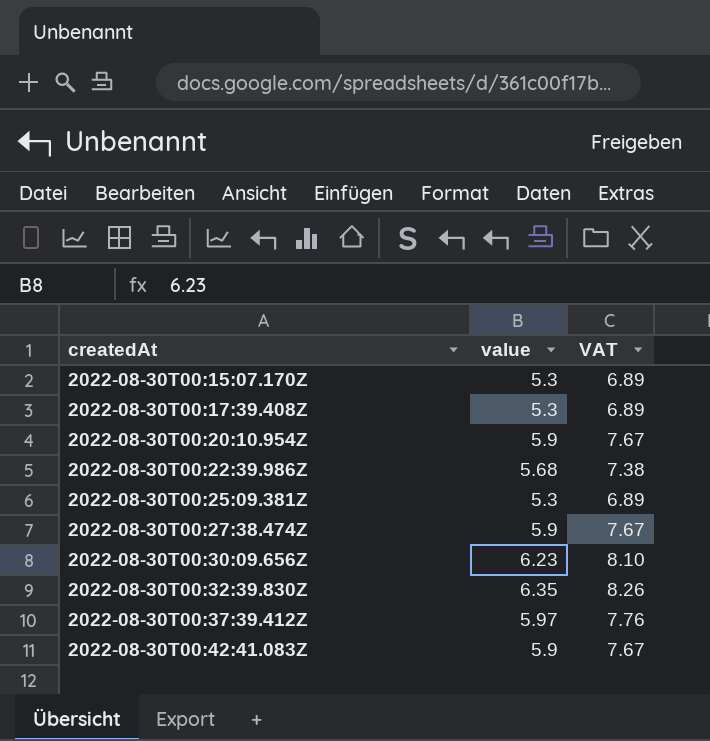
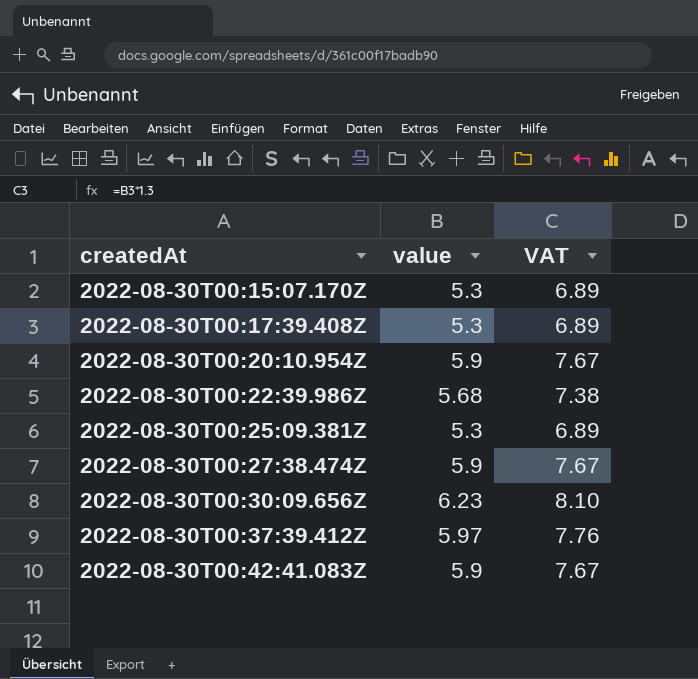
row 2022-08-30T00:32:39.830Z: 6.35 | 8.26 -> none

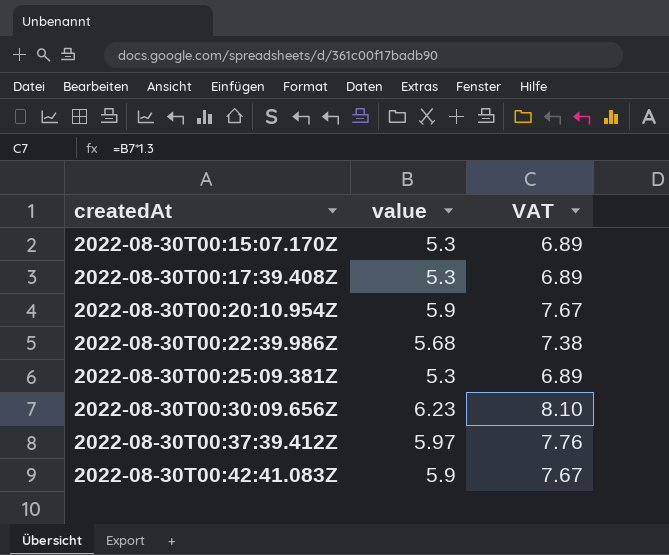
row 2022-08-30T00:27:38.474Z: 5.9 | 7.67 -> none

